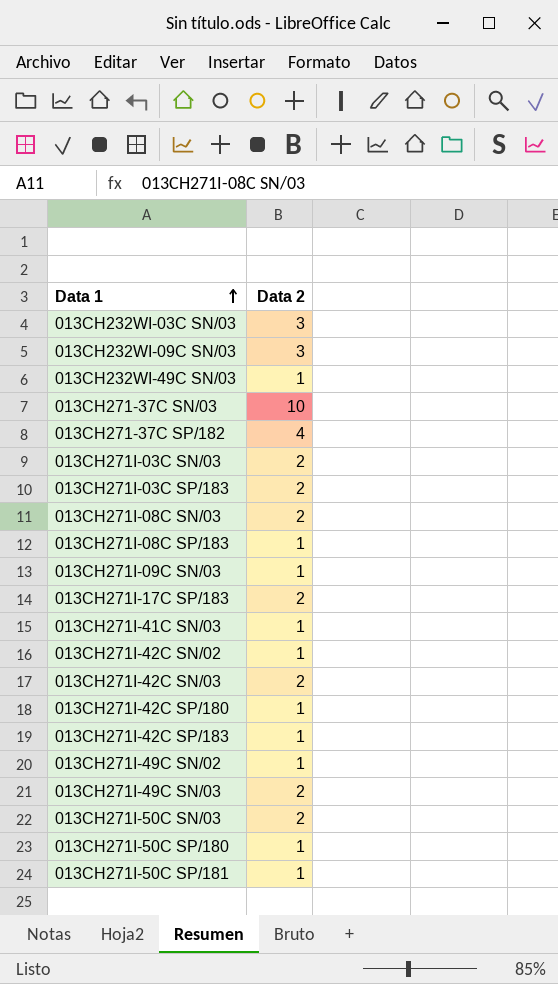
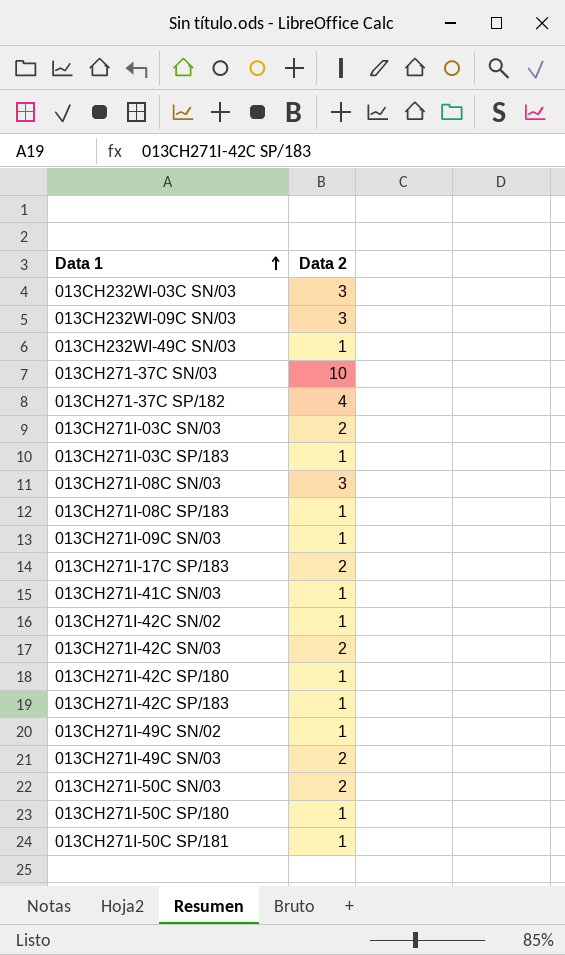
013CH271I-03C SP/183 | Data 2: 2 -> 1
013CH271I-08C SN/03 | Data 2: 2 -> 3

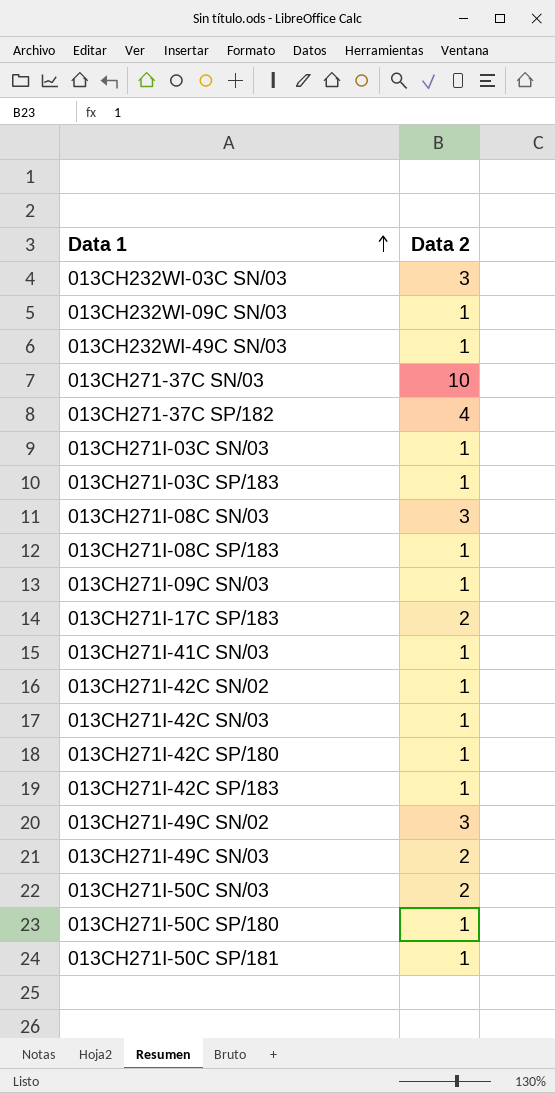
013CH232WI-09C SN/03 | Data 2: 3 -> 1
013CH271I-03C SN/03 | Data 2: 2 -> 1
013CH271I-42C SN/03 | Data 2: 2 -> 1
013CH271I-49C SN/02 | Data 2: 1 -> 3

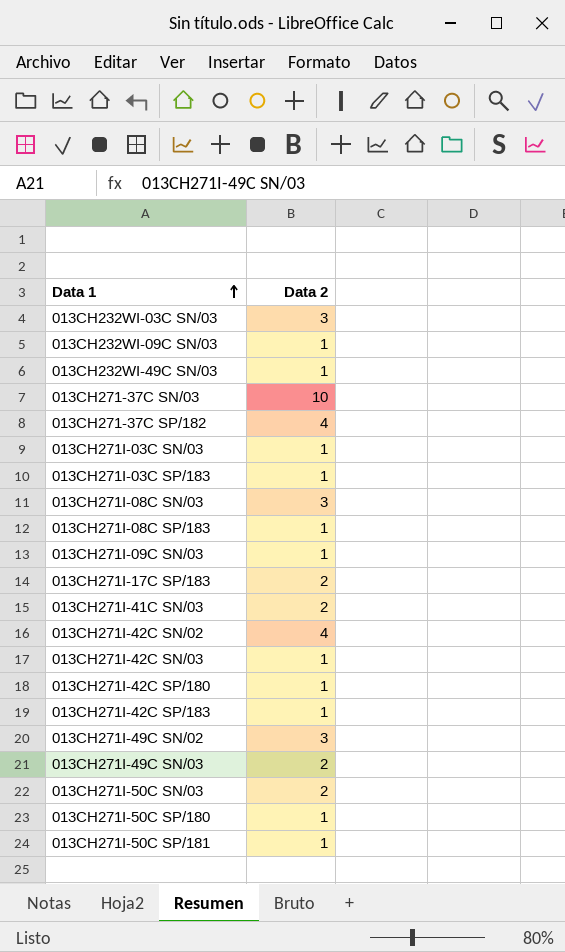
013CH271I-41C SN/03 | Data 2: 1 -> 2
013CH271I-42C SN/02 | Data 2: 1 -> 4

